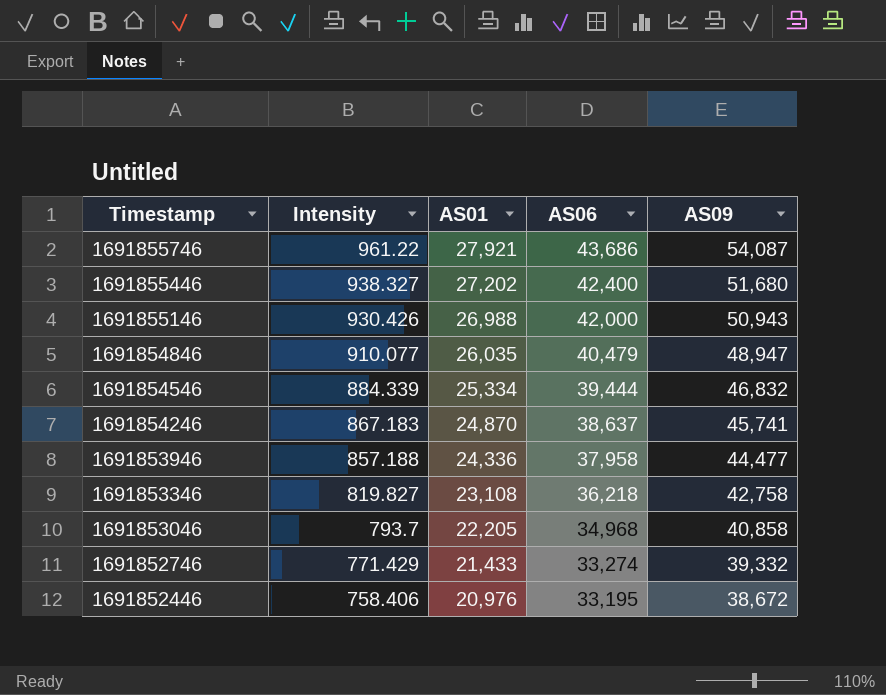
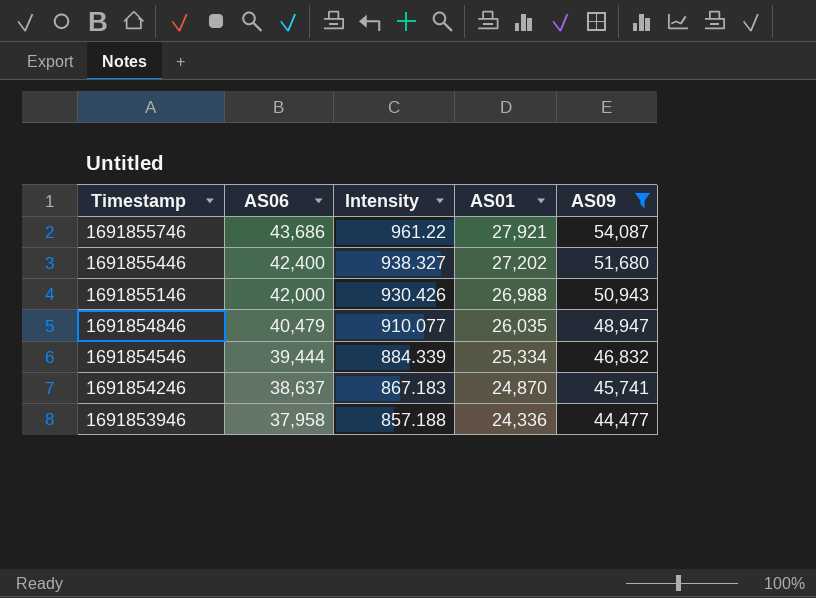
filter: none -> AS09 >= 44,477
column AS06 | position: 4 -> 2

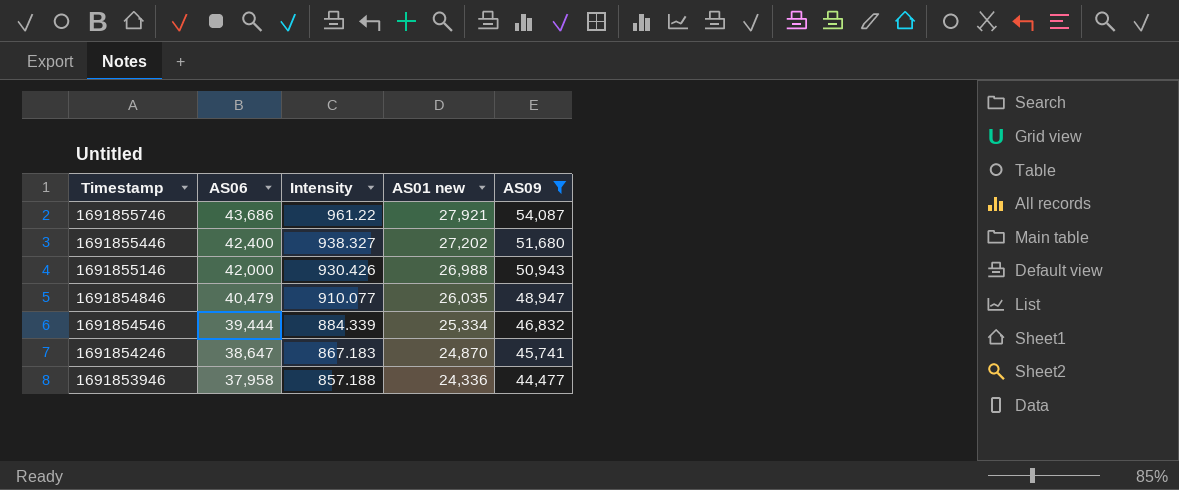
column name: AS01 -> AS01 new
1691854246 | AS06: 38,637 -> 38,647

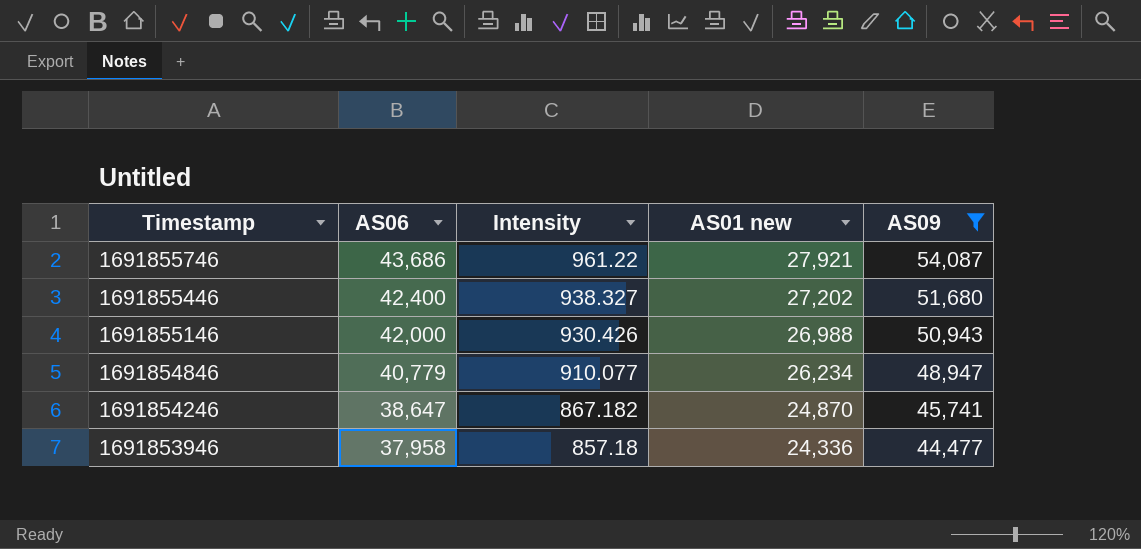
row 1691854546: 39,444 | 884.339 | 25,334 | 46,832 -> none
1691854846 | AS06: 40,479 -> 40,779
1691854846 | AS01 new: 26,035 -> 26,234
1691854246 | Intensity: 867.183 -> 867.182
1691853946 | Intensity: 857.188 -> 857.18

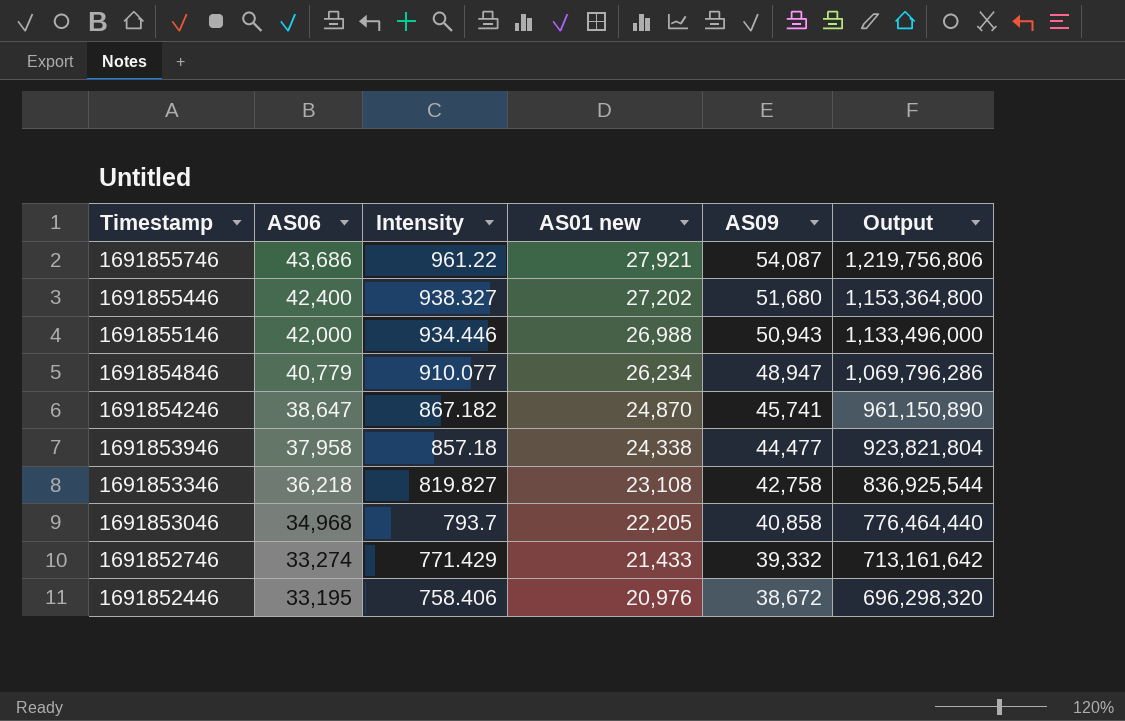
filter: AS09 >= 44,477 -> none
column Output | formula: none -> [AS06] * [AS01 new]
1691855146 | Intensity: 930.426 -> 934.446
1691853946 | AS01 new: 24,336 -> 24,338

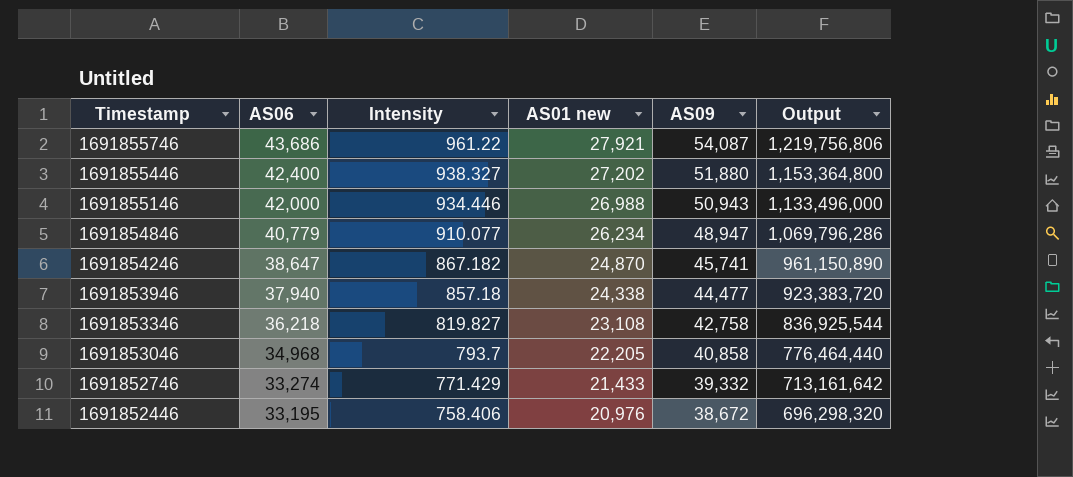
1691855446 | AS09: 51,680 -> 51,880
1691853946 | AS06: 37,958 -> 37,940
1691853946 | Output: 923,821,804 -> 923,383,720

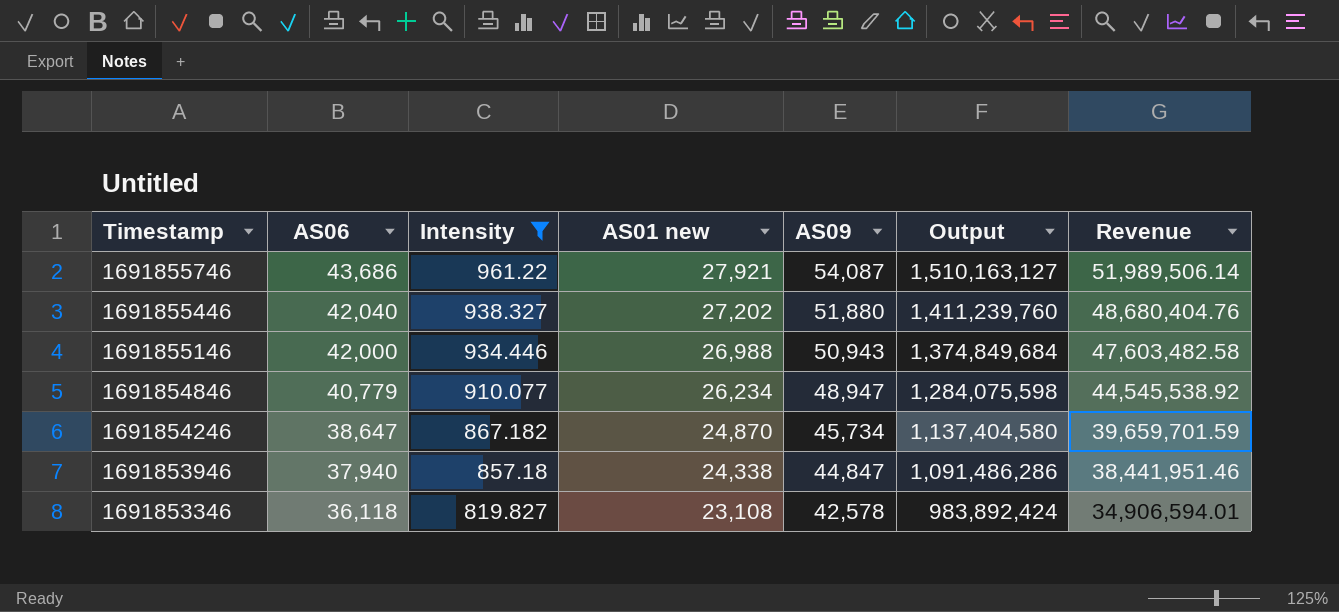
filter: none -> Intensity >= 819.827
column Output | formula: [AS06] * [AS01 new] -> [AS01 new] * [AS09]
column Revenue | formula: none -> [Intensity] * [AS09]
1691855446 | AS06: 42,400 -> 42,040
1691854246 | AS09: 45,741 -> 45,734
1691853946 | AS09: 44,477 -> 44,847
1691853346 | AS06: 36,218 -> 36,118
1691853346 | AS09: 42,758 -> 42,578

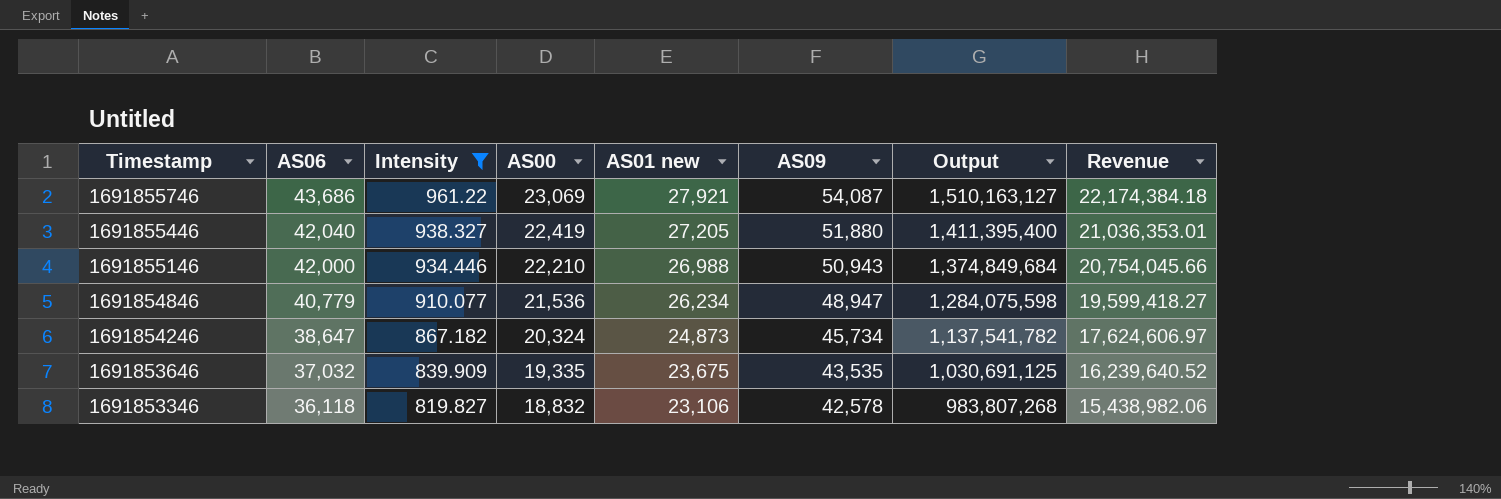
column AS00 | position: none -> 4
column Revenue | formula: [Intensity] * [AS09] -> [Intensity] * [AS00]
row 1691853946: 37,940 | 857.18 | 24,338 | 44,847 | 1,091,486,286 | 38,441,951.46 -> none
1691855446 | AS01 new: 27,202 -> 27,205
1691855446 | Output: 1,411,239,760 -> 1,411,395,400
1691854246 | AS01 new: 24,870 -> 24,873
1691854246 | Output: 1,137,404,580 -> 1,137,541,782
row 1691853646: none -> 37,032 | 839.909 | 19,335 | 23,675 | 43,535 | 1,030,691,125 | 16,239,640.52
1691853346 | AS01 new: 23,108 -> 23,106
1691853346 | Output: 983,892,424 -> 983,807,268

